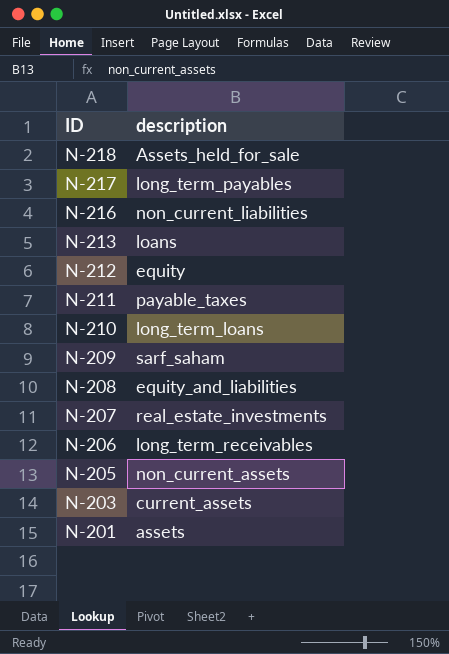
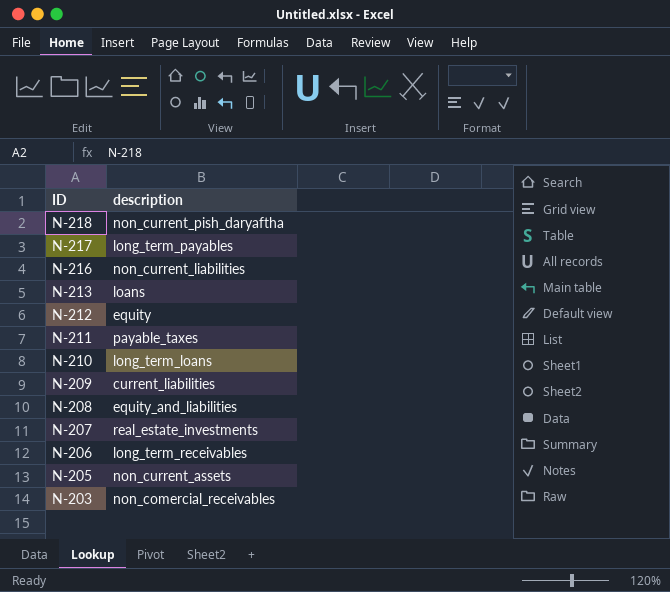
row N-201: assets -> none
N-218 | description: Assets_held_for_sale -> non_current_pish_daryaftha
N-209 | description: sarf_saham -> current_liabilities
N-203 | description: current_assets -> non_comercial_receivables

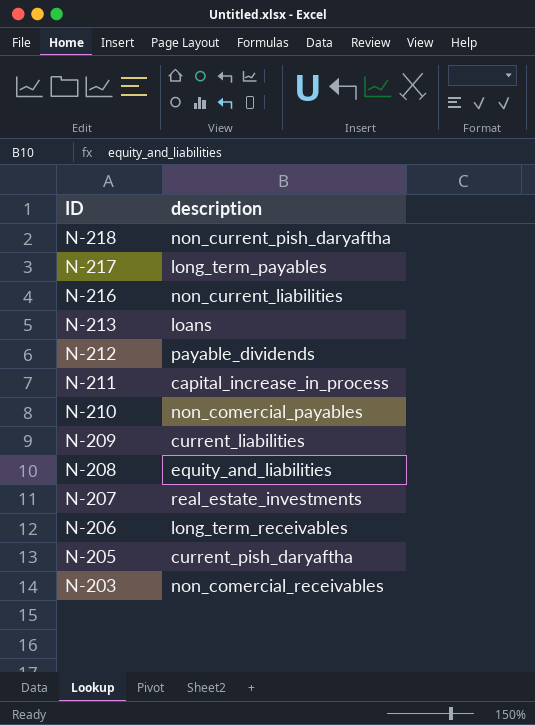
N-212 | description: equity -> payable_dividends
N-211 | description: payable_taxes -> capital_increase_in_process
N-210 | description: long_term_loans -> non_comercial_payables
N-205 | description: non_current_assets -> current_pish_daryaftha

